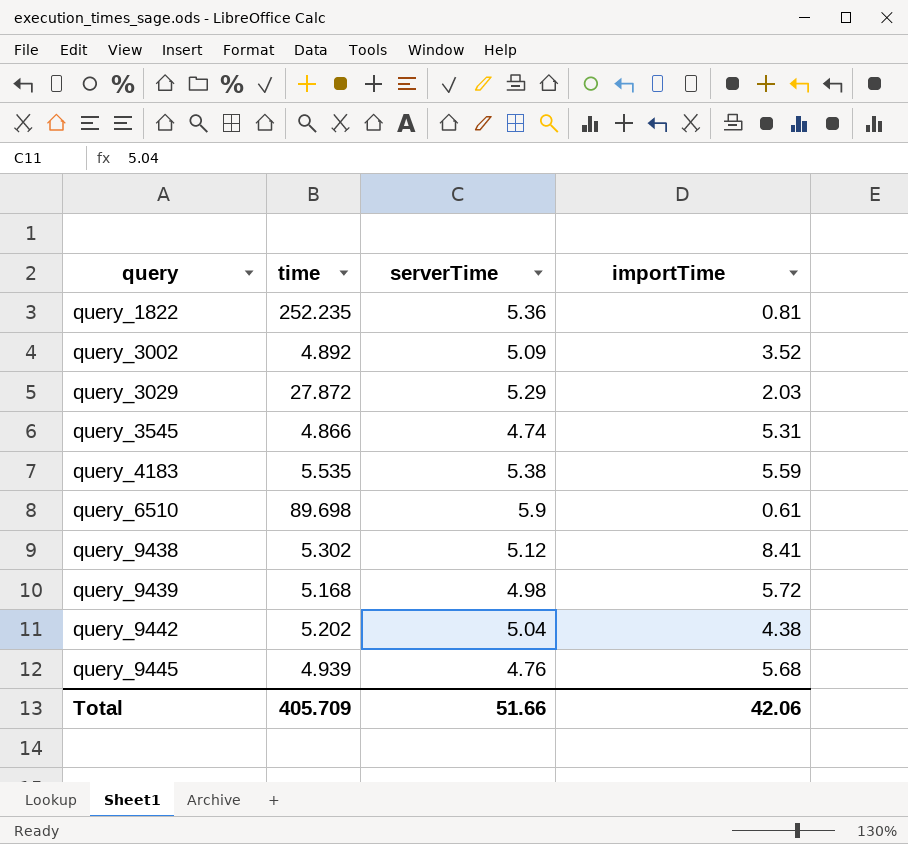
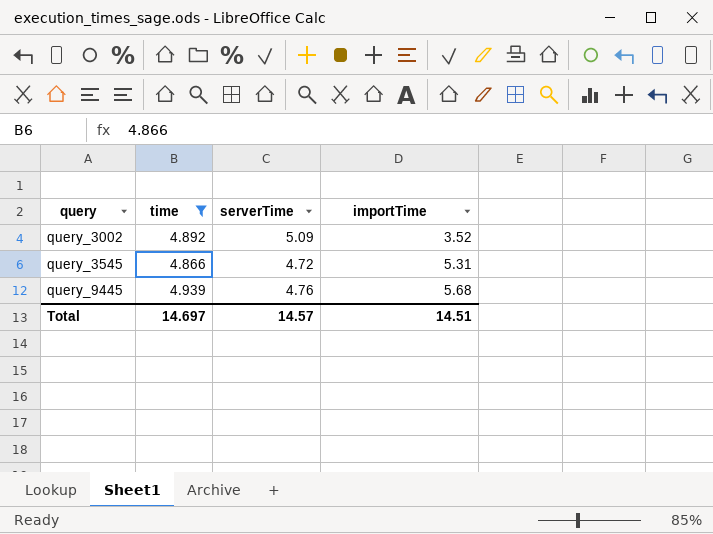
filter: none -> time <= 4.939
query_3545 | serverTime: 4.74 -> 4.72
Total | time: 405.709 -> 14.697
Total | serverTime: 51.66 -> 14.57
Total | importTime: 42.06 -> 14.51

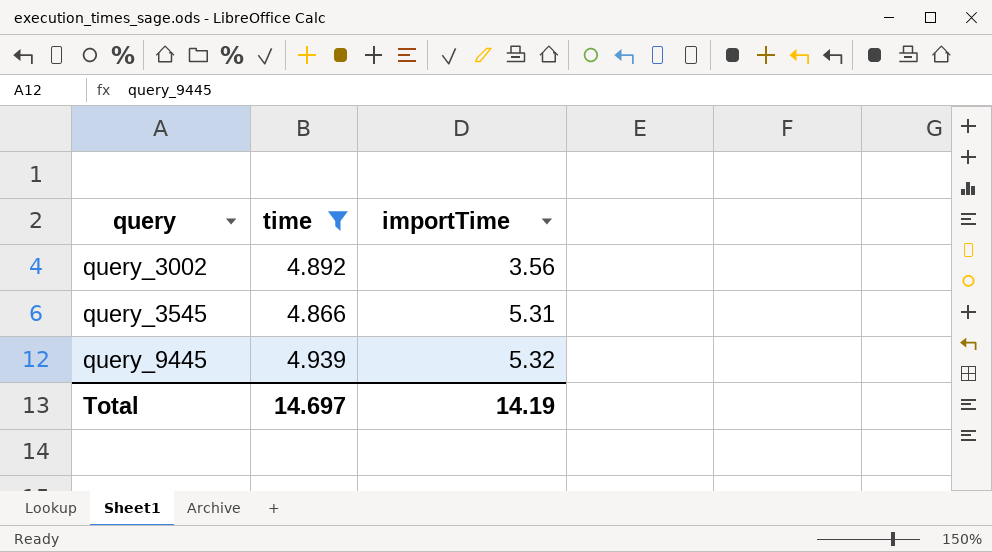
column serverTime | position: 3 -> none
query_3002 | importTime: 3.52 -> 3.56
query_9445 | importTime: 5.68 -> 5.32
Total | importTime: 14.51 -> 14.19

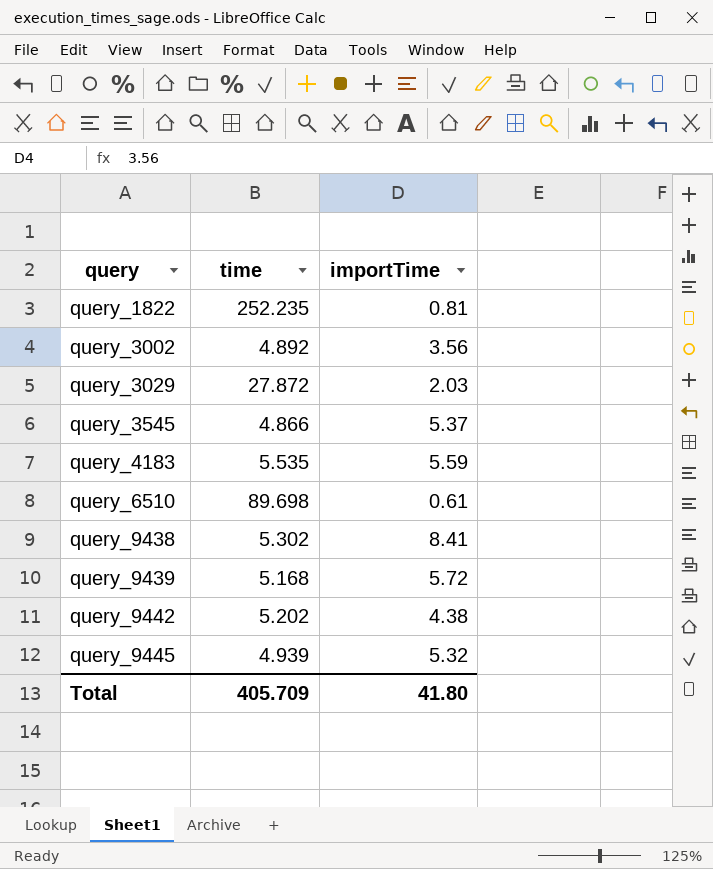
filter: time <= 4.939 -> none
query_3545 | importTime: 5.31 -> 5.37
Total | time: 14.697 -> 405.709
Total | importTime: 14.19 -> 41.80

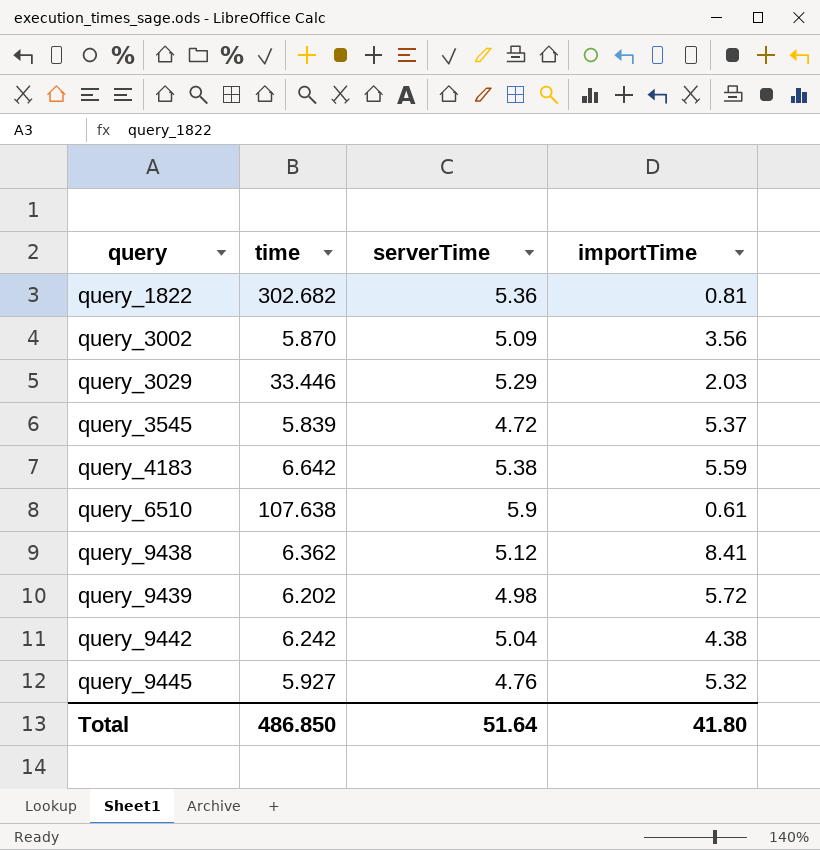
column serverTime | position: none -> 3
query_1822 | time: 252.235 -> 302.682
query_3002 | time: 4.892 -> 5.870
query_3029 | time: 27.872 -> 33.446
query_3545 | time: 4.866 -> 5.839
query_4183 | time: 5.535 -> 6.642
query_6510 | time: 89.698 -> 107.638
query_9438 | time: 5.302 -> 6.362
query_9439 | time: 5.168 -> 6.202
query_9442 | time: 5.202 -> 6.242
query_9445 | time: 4.939 -> 5.927
Total | time: 405.709 -> 486.850

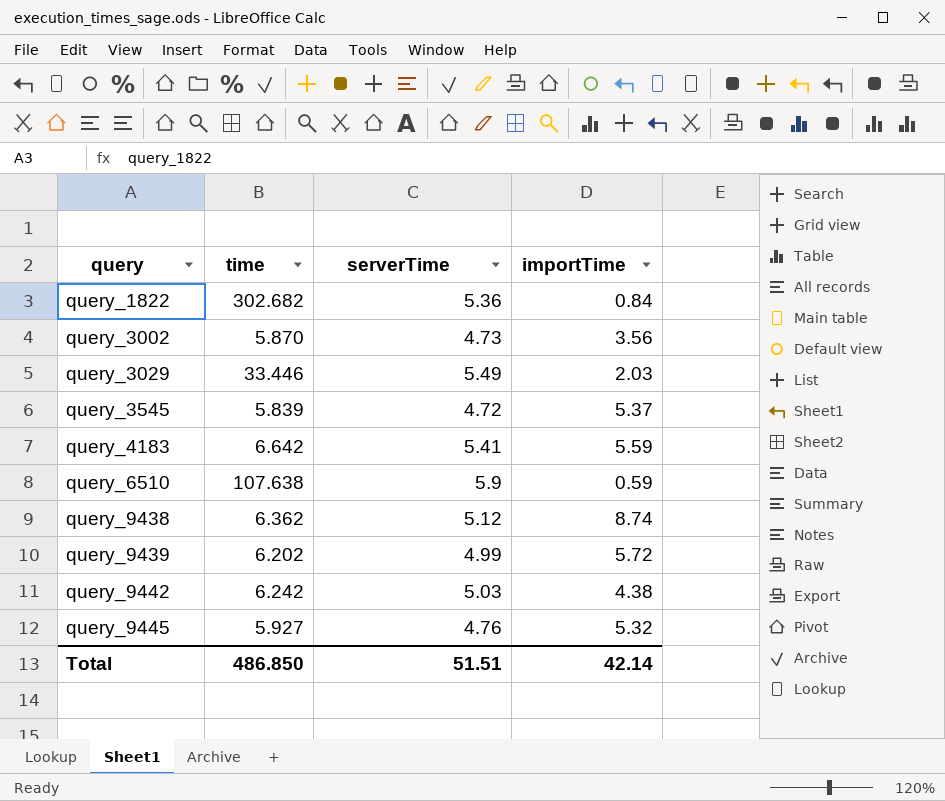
query_1822 | importTime: 0.81 -> 0.84
query_3002 | serverTime: 5.09 -> 4.73
query_3029 | serverTime: 5.29 -> 5.49
query_4183 | serverTime: 5.38 -> 5.41
query_6510 | importTime: 0.61 -> 0.59
query_9438 | importTime: 8.41 -> 8.74
query_9439 | serverTime: 4.98 -> 4.99
query_9442 | serverTime: 5.04 -> 5.03
Total | serverTime: 51.64 -> 51.51
Total | importTime: 41.80 -> 42.14

